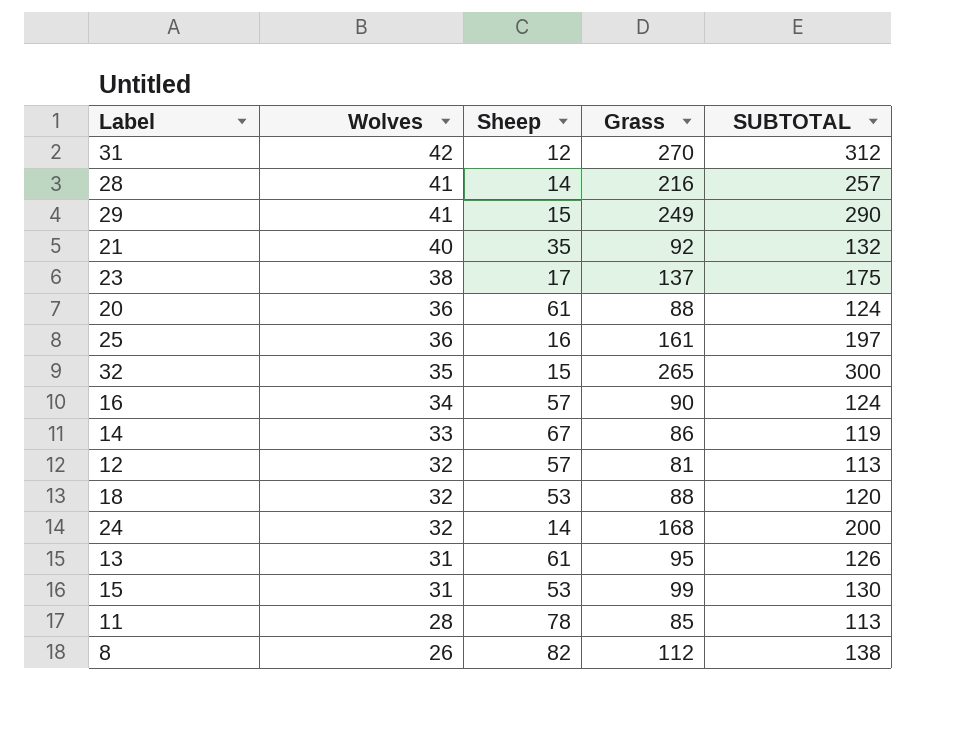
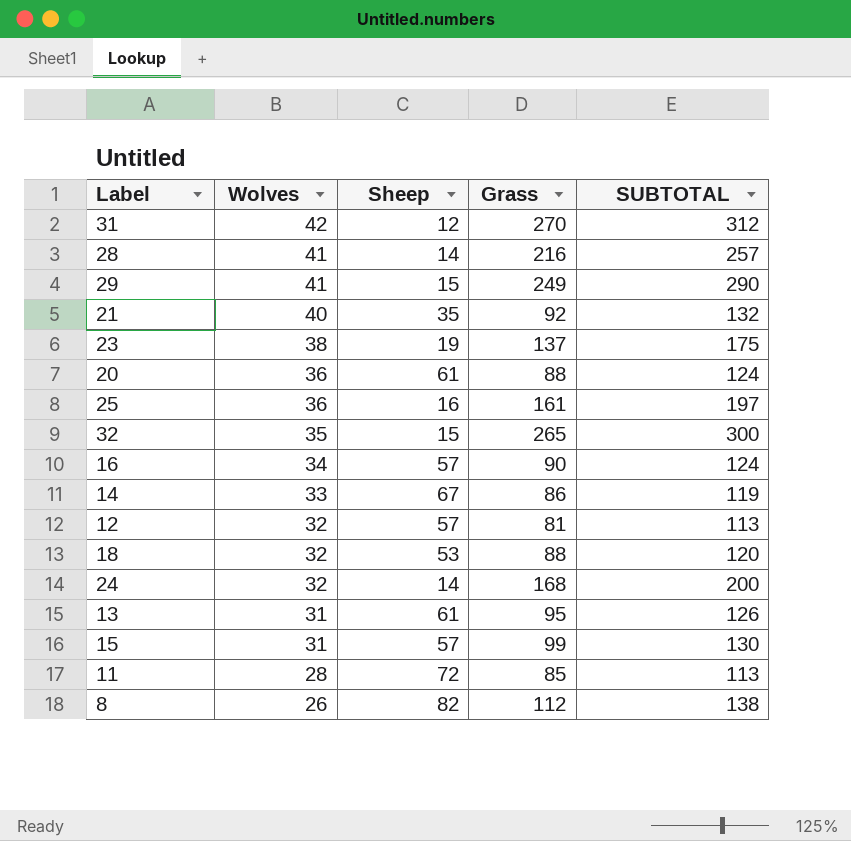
23 | Sheep: 17 -> 19
15 | Sheep: 53 -> 57
11 | Sheep: 78 -> 72

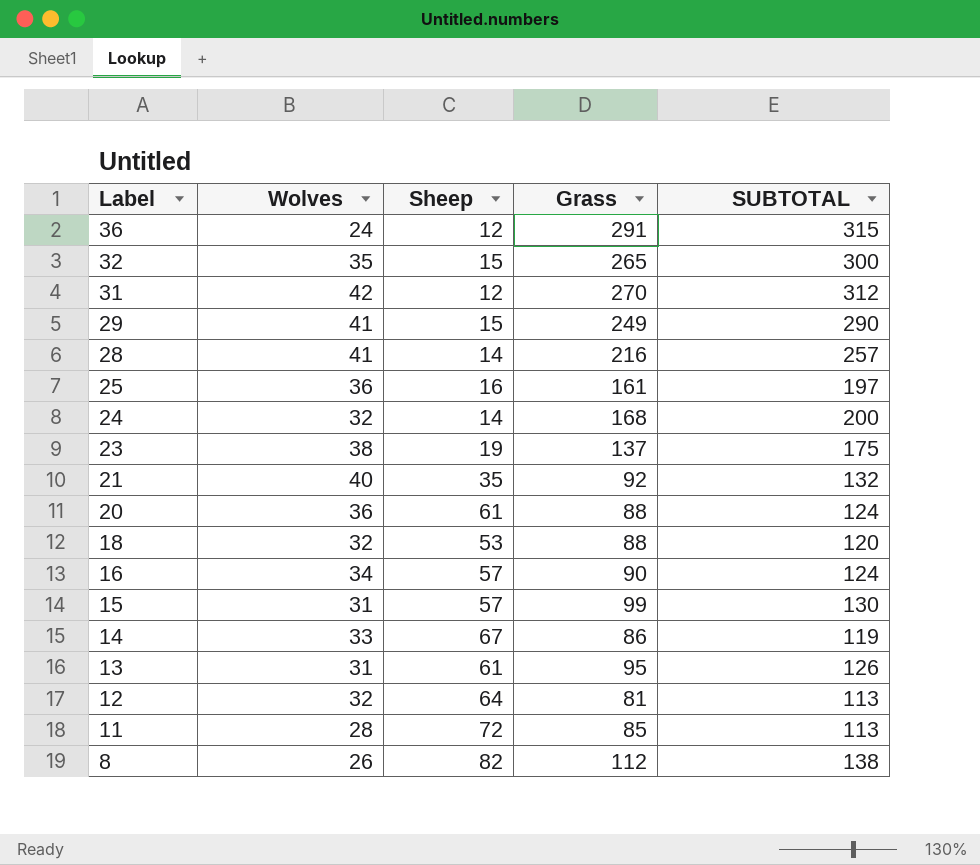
row order: Wolves descending -> Label descending
row 36: none -> 24 | 12 | 291 | 315
12 | Sheep: 57 -> 64

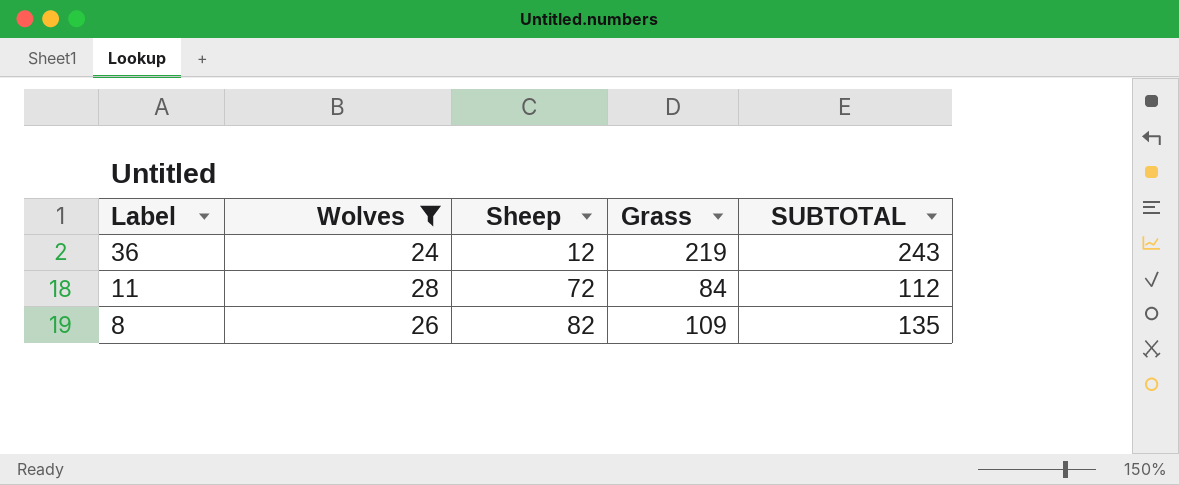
filter: none -> Wolves <= 28
36 | Grass: 291 -> 219
36 | SUBTOTAL: 315 -> 243
11 | Grass: 85 -> 84
11 | SUBTOTAL: 113 -> 112
8 | Grass: 112 -> 109
8 | SUBTOTAL: 138 -> 135

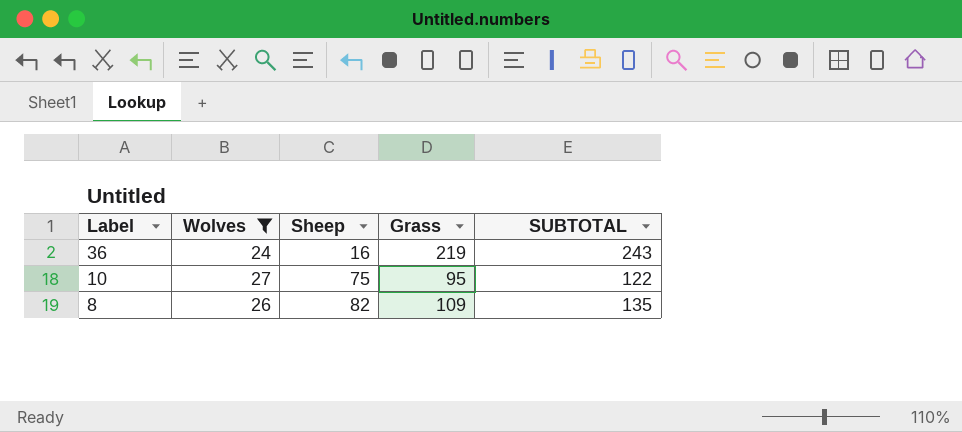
row 11: 28 | 72 | 84 | 112 -> none
36 | Sheep: 12 -> 16
row 10: none -> 27 | 75 | 95 | 122

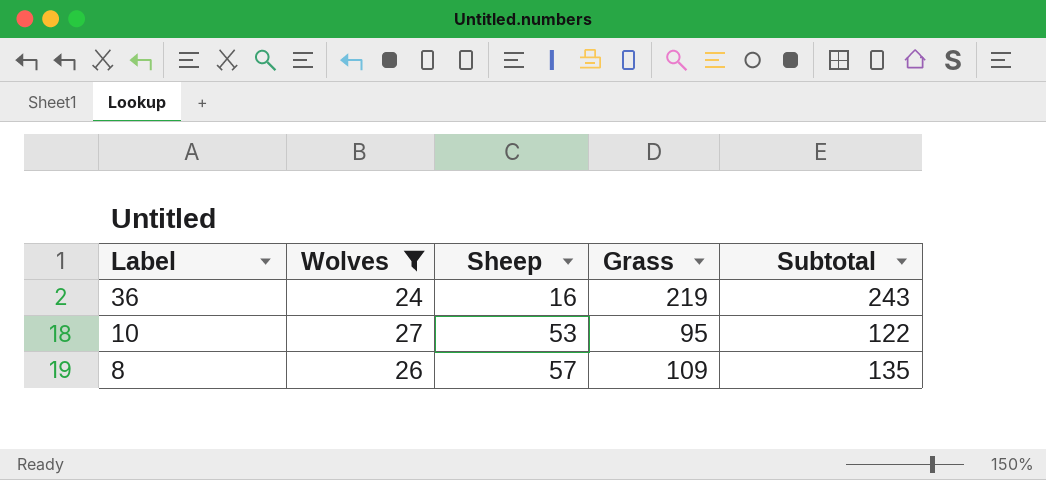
column name: SUBTOTAL -> Subtotal
10 | Sheep: 75 -> 53
8 | Sheep: 82 -> 57

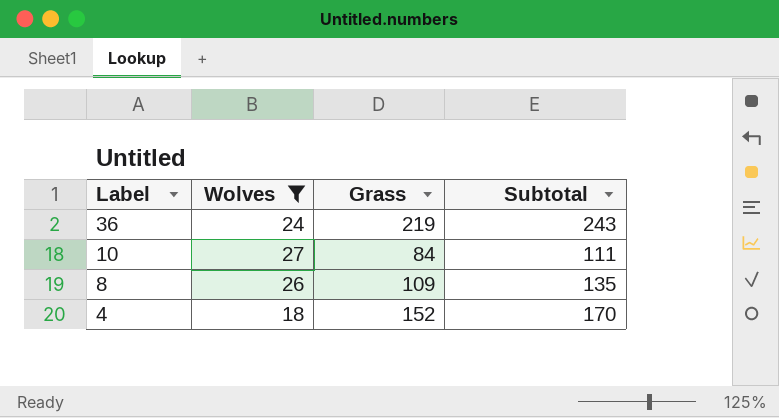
column Sheep | position: 3 -> none
10 | Grass: 95 -> 84
10 | Subtotal: 122 -> 111
row 4: none -> 18 | 152 | 170

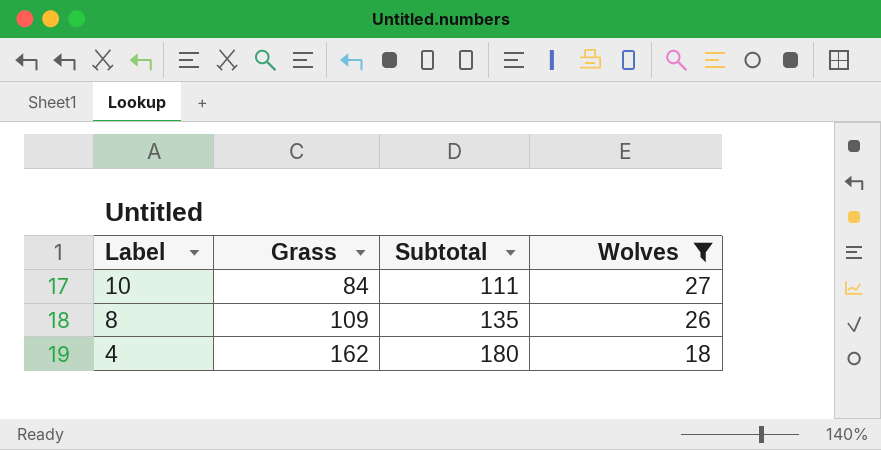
column Wolves | position: 2 -> 4
row 36: 24 | 219 | 243 -> none
4 | Grass: 152 -> 162
4 | Subtotal: 170 -> 180

